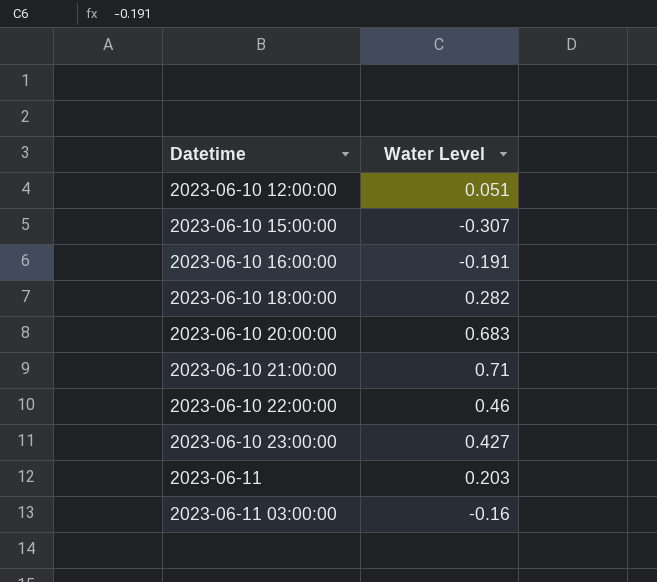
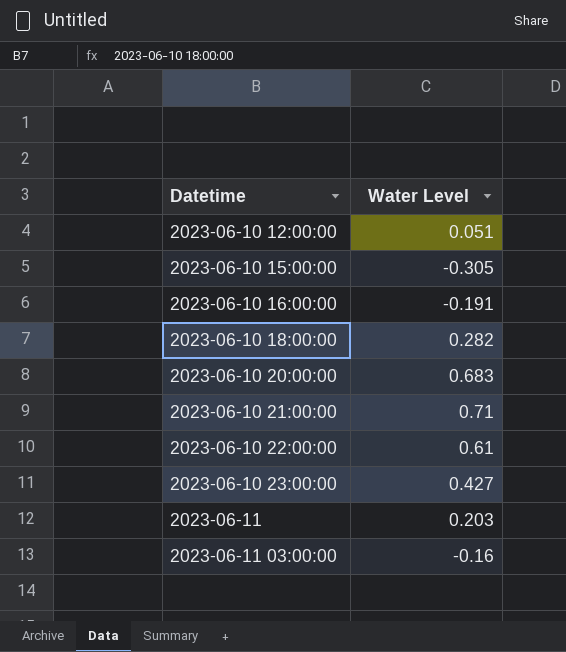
2023-06-10 15:00:00 | Water Level: -0.307 -> -0.305
2023-06-10 22:00:00 | Water Level: 0.46 -> 0.61

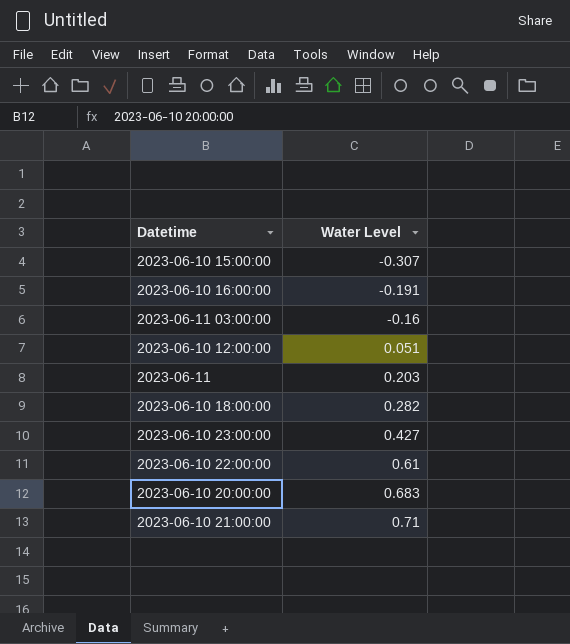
row order: Datetime ascending -> Water Level ascending
2023-06-10 15:00:00 | Water Level: -0.305 -> -0.307

